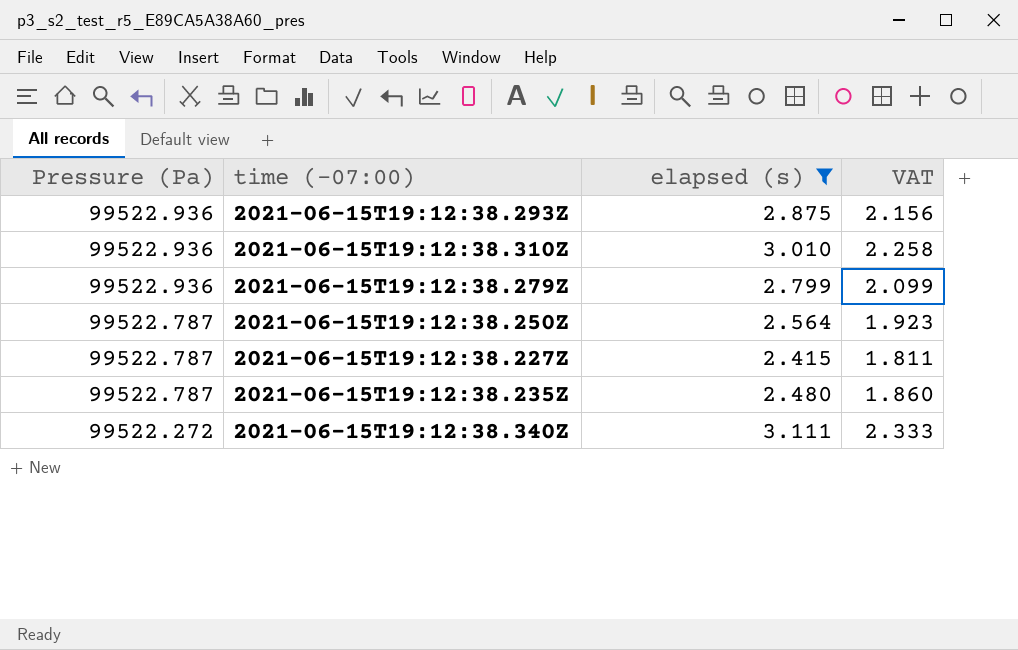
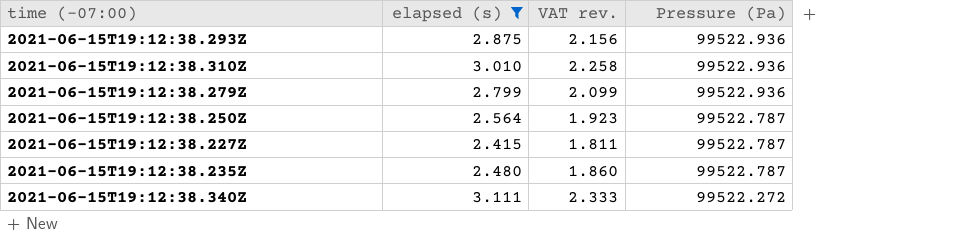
column name: VAT -> VAT rev.
column Pressure (Pa) | position: 1 -> 4

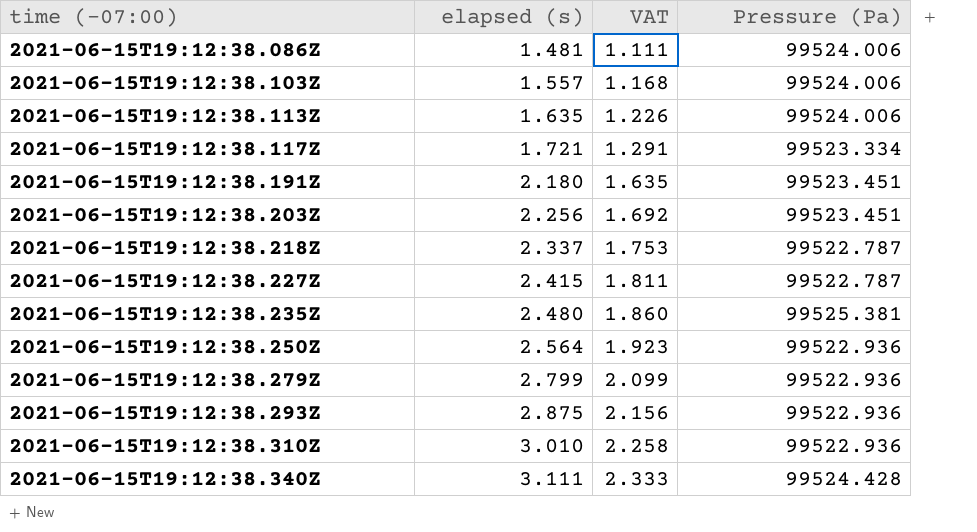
filter: elapsed (s) >= 2.415 -> none
row order: Pressure (Pa) descending -> time (-07:00) ascending
column name: VAT rev. -> VAT
2021-06-15T19:12:38.235Z | Pressure (Pa): 99522.787 -> 99525.381
2021-06-15T19:12:38.250Z | Pressure (Pa): 99522.787 -> 99522.936
2021-06-15T19:12:38.340Z | Pressure (Pa): 99522.272 -> 99524.428

